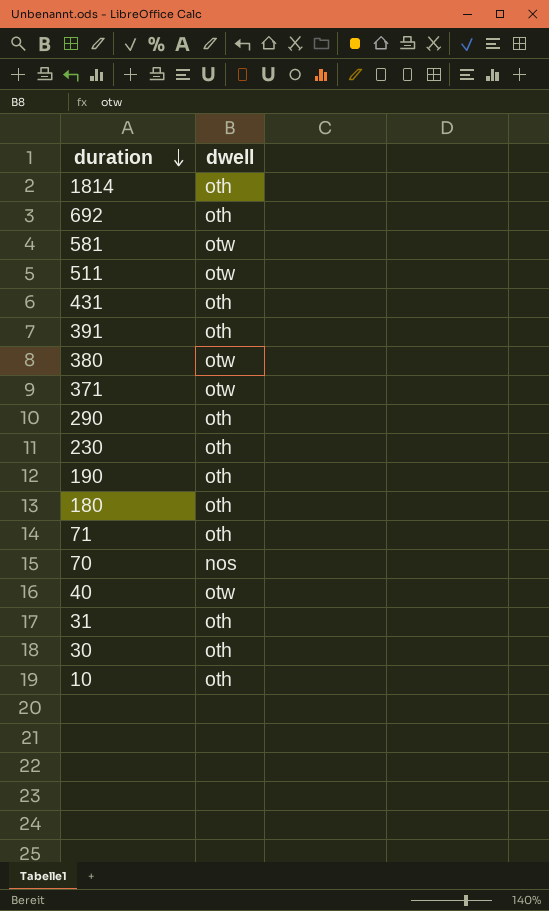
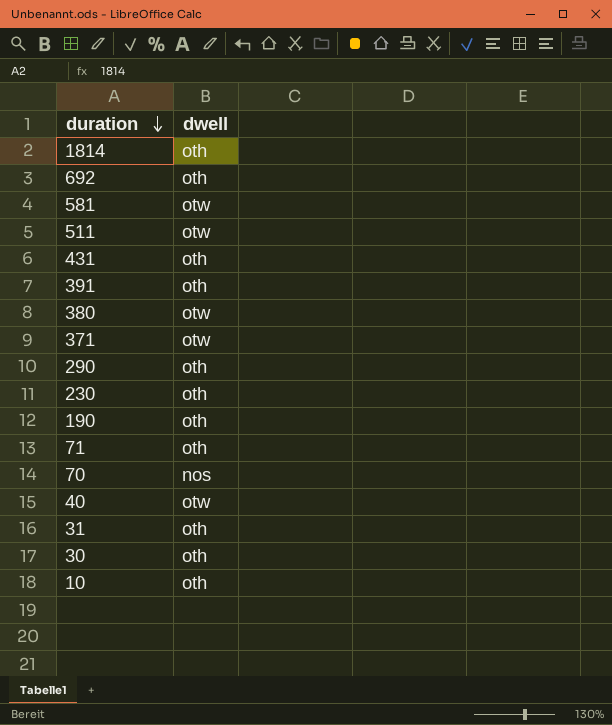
row 180: oth -> none

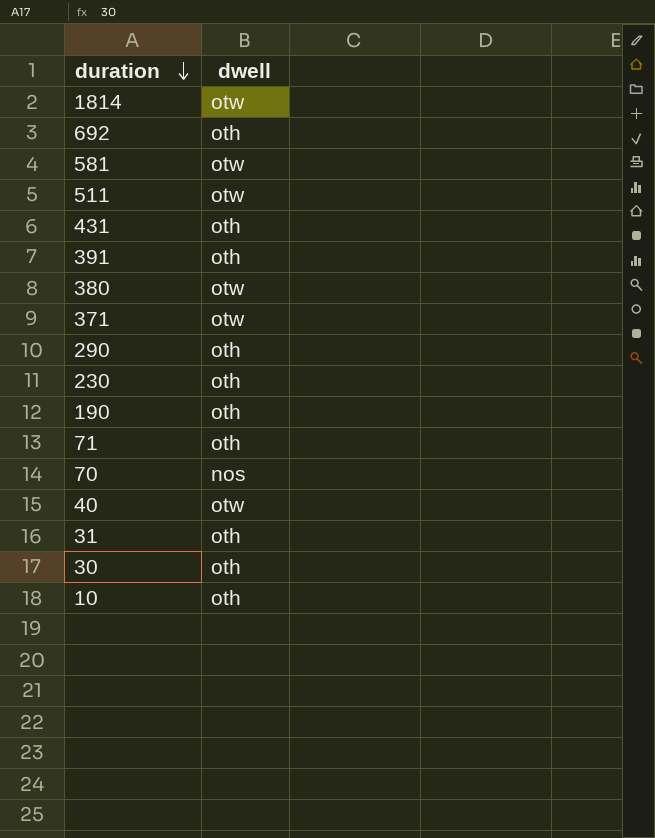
1814 | dwell: oth -> otw

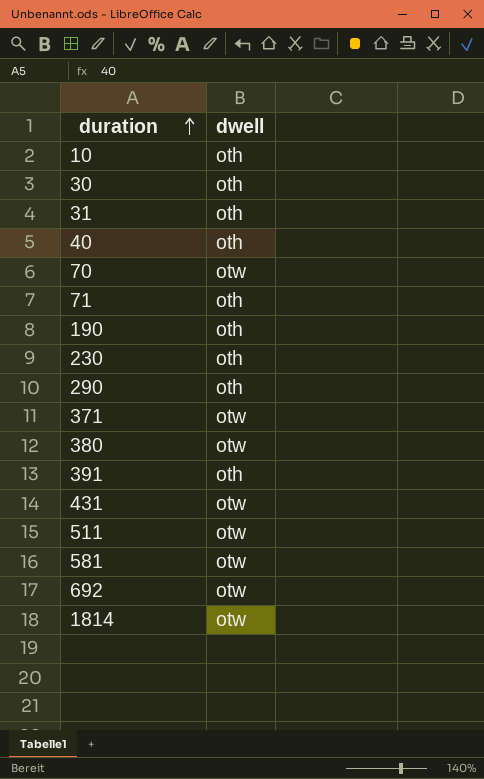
row order: duration descending -> duration ascending
40 | dwell: otw -> oth
70 | dwell: nos -> otw
431 | dwell: oth -> otw
692 | dwell: oth -> otw

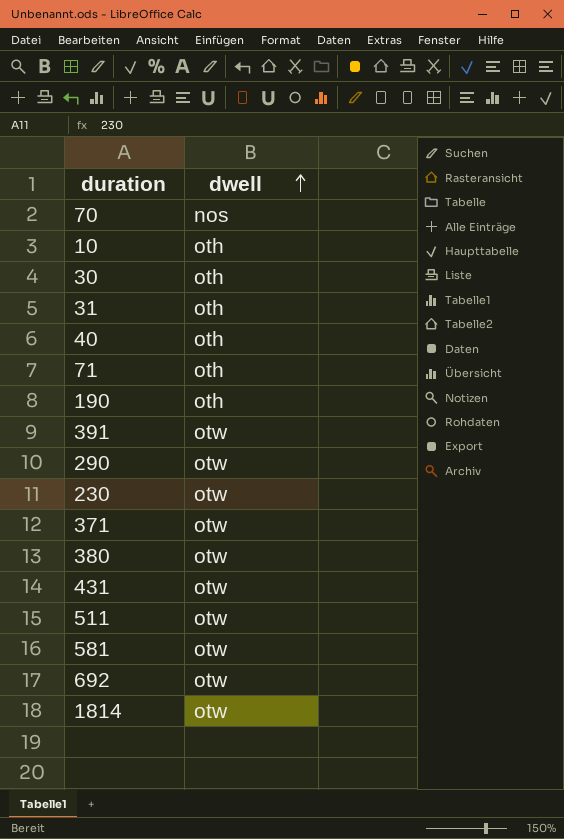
row order: duration ascending -> dwell ascending
70 | dwell: otw -> nos
391 | dwell: oth -> otw
290 | dwell: oth -> otw
230 | dwell: oth -> otw

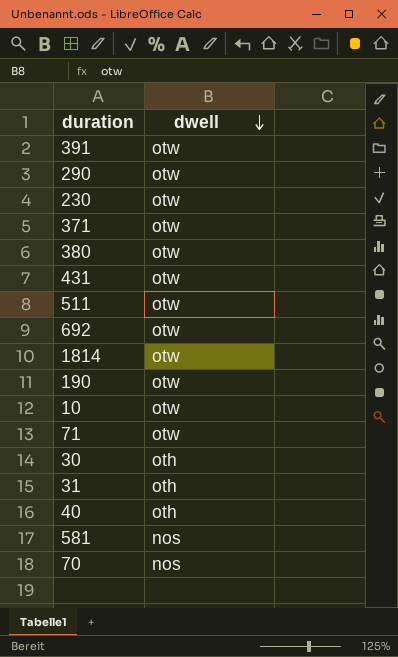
row order: dwell ascending -> dwell descending
190 | dwell: oth -> otw
10 | dwell: oth -> otw
71 | dwell: oth -> otw
581 | dwell: otw -> nos

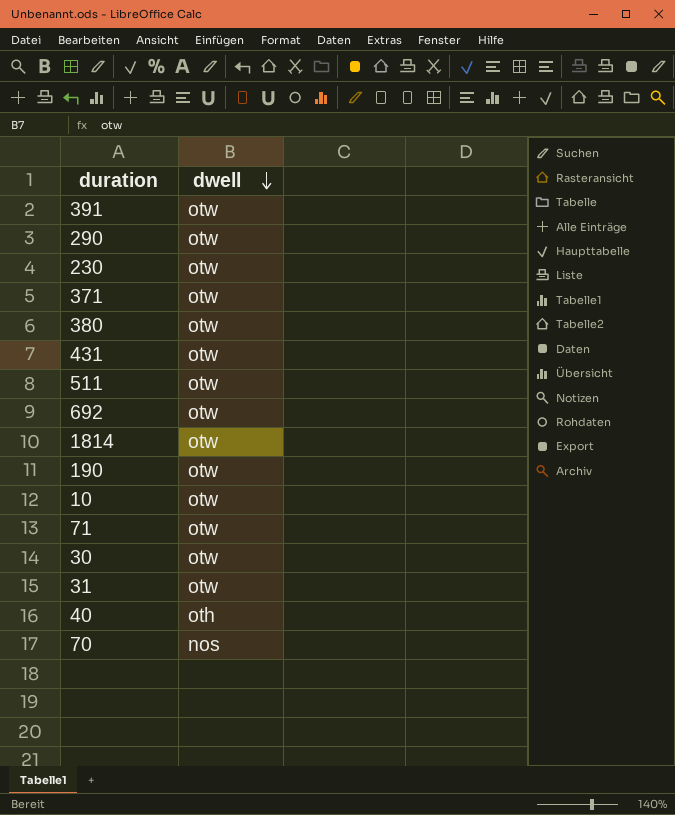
row 581: nos -> none
30 | dwell: oth -> otw
31 | dwell: oth -> otw

